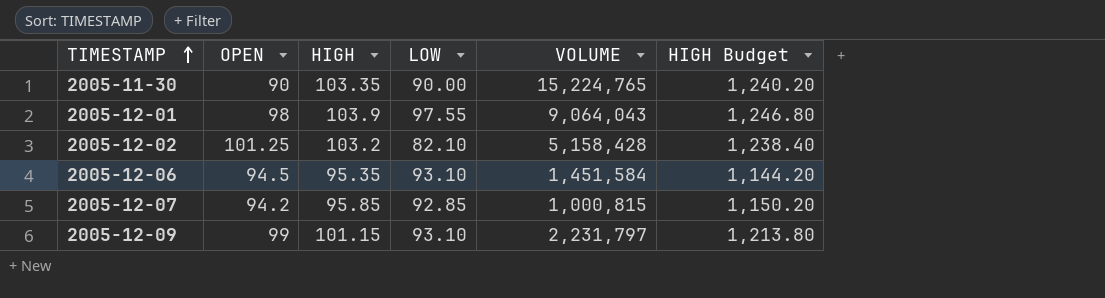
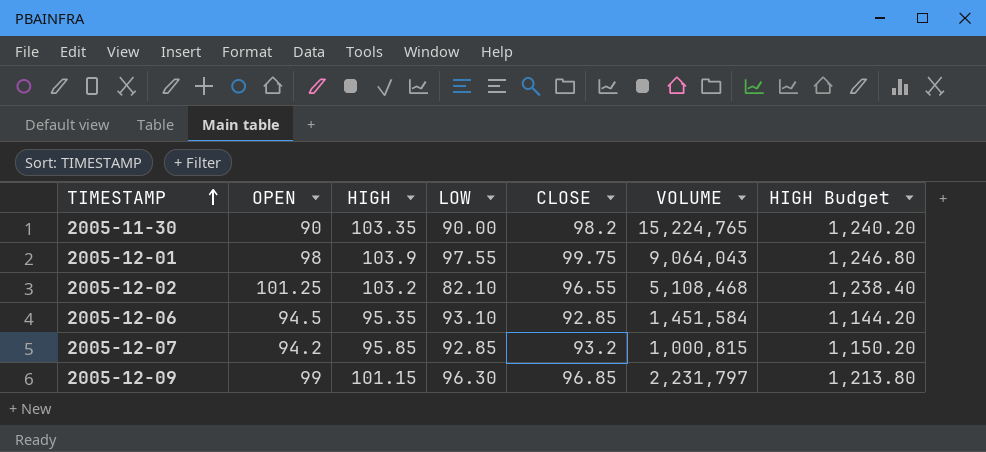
column CLOSE | position: none -> 5
2005-12-02 | VOLUME: 5,158,428 -> 5,108,468
2005-12-09 | LOW: 93.10 -> 96.30

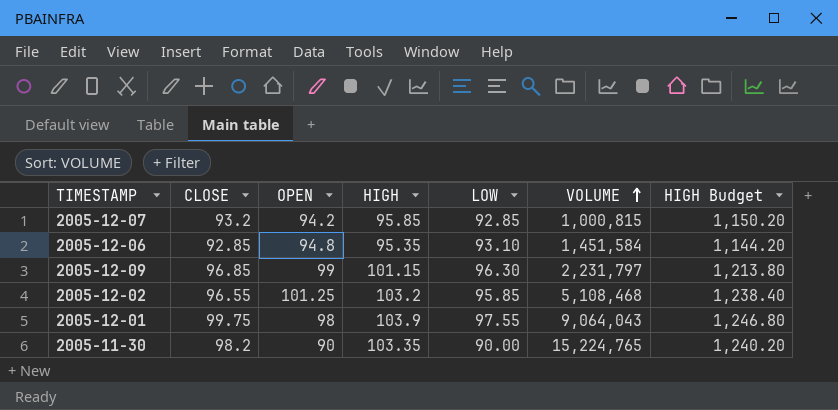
row order: TIMESTAMP ascending -> VOLUME ascending
column CLOSE | position: 5 -> 2
2005-12-06 | OPEN: 94.5 -> 94.8
2005-12-02 | LOW: 82.10 -> 95.85

